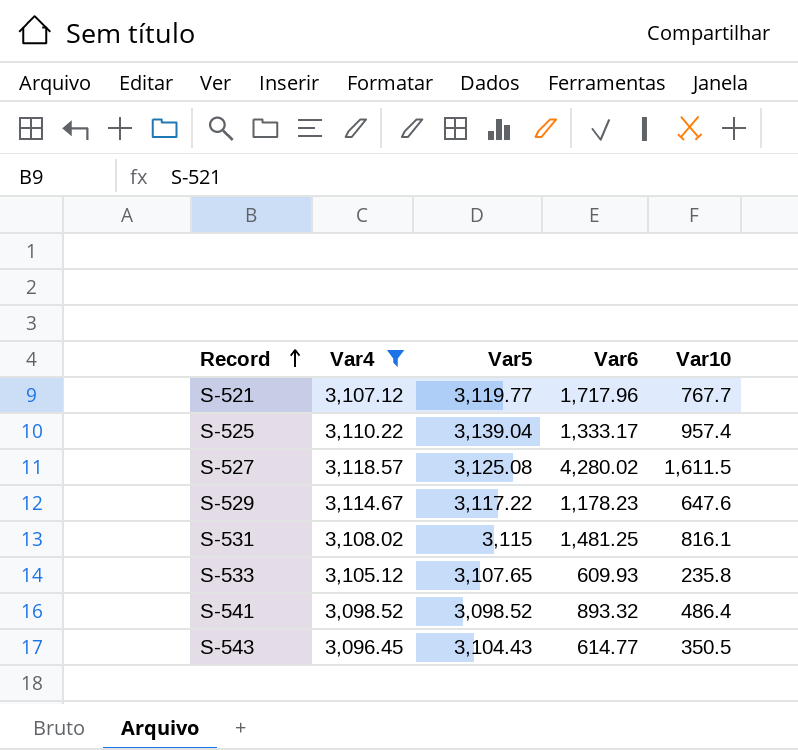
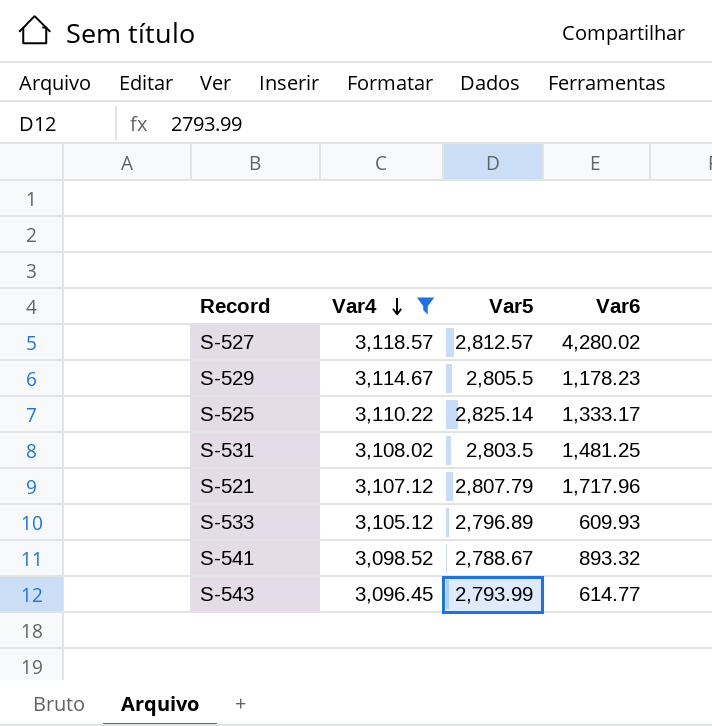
row order: Record ascending -> Var4 descending
column Var10 | position: 5 -> none
S-527 | Var5: 3,125.08 -> 2,812.57
S-529 | Var5: 3,117.22 -> 2,805.5
S-525 | Var5: 3,139.04 -> 2,825.14
S-531 | Var5: 3,115 -> 2,803.5
S-521 | Var5: 3,119.77 -> 2,807.79
S-533 | Var5: 3,107.65 -> 2,796.89
S-541 | Var5: 3,098.52 -> 2,788.67
S-543 | Var5: 3,104.43 -> 2,793.99

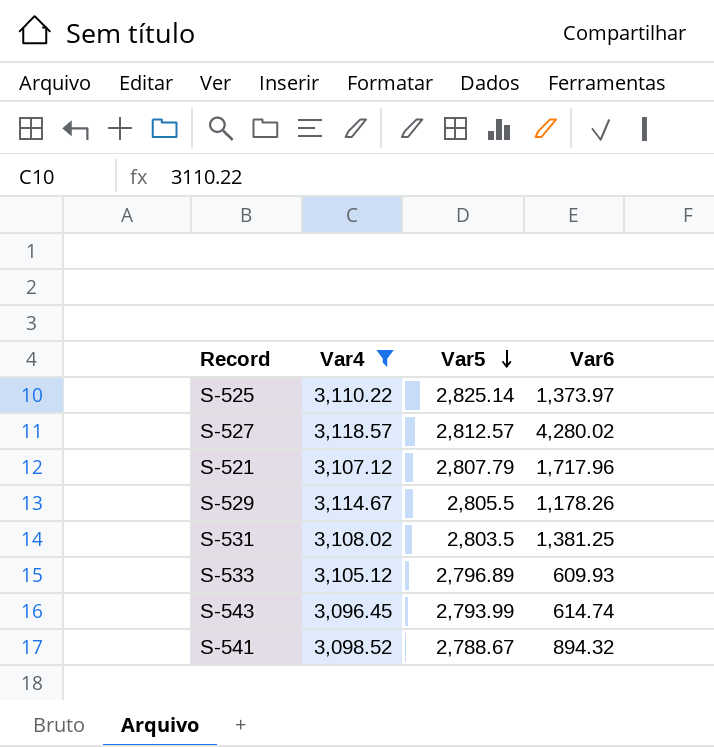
row order: Var4 descending -> Var5 descending
S-525 | Var6: 1,333.17 -> 1,373.97
S-529 | Var6: 1,178.23 -> 1,178.26
S-531 | Var6: 1,481.25 -> 1,381.25
S-543 | Var6: 614.77 -> 614.74
S-541 | Var6: 893.32 -> 894.32

